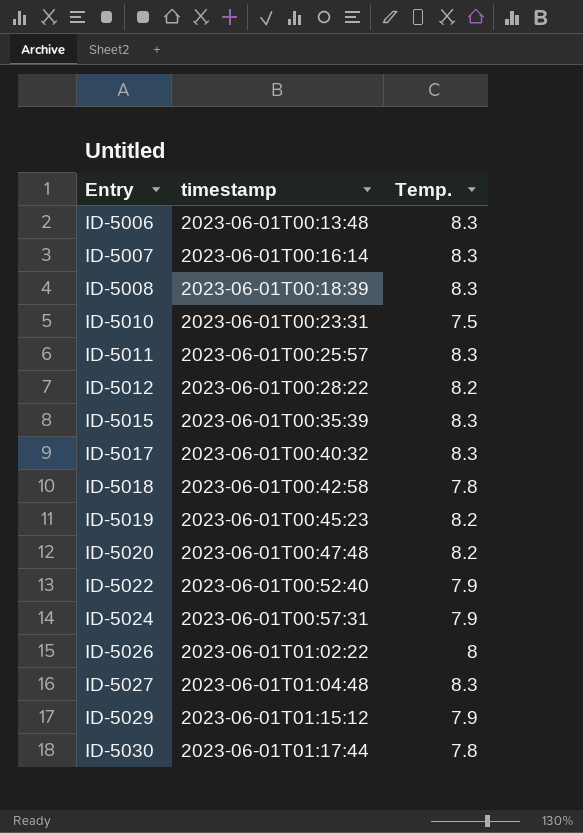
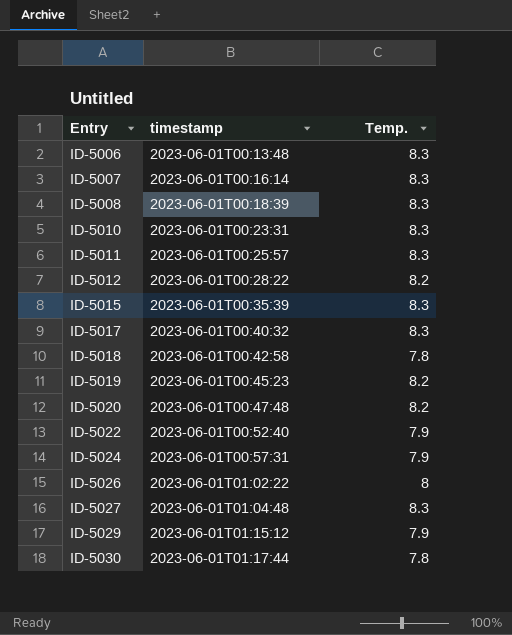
ID-5010 | Temp.: 7.5 -> 8.3

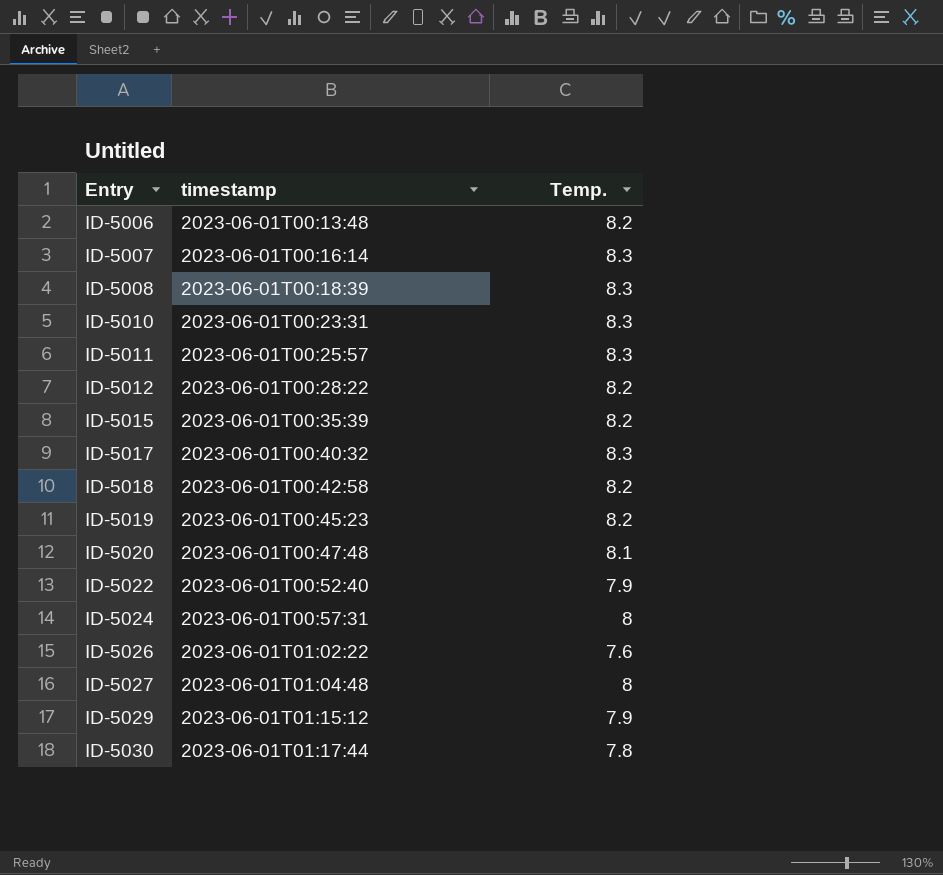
ID-5006 | Temp.: 8.3 -> 8.2
ID-5015 | Temp.: 8.3 -> 8.2
ID-5018 | Temp.: 7.8 -> 8.2
ID-5020 | Temp.: 8.2 -> 8.1
ID-5024 | Temp.: 7.9 -> 8
ID-5026 | Temp.: 8 -> 7.6
ID-5027 | Temp.: 8.3 -> 8

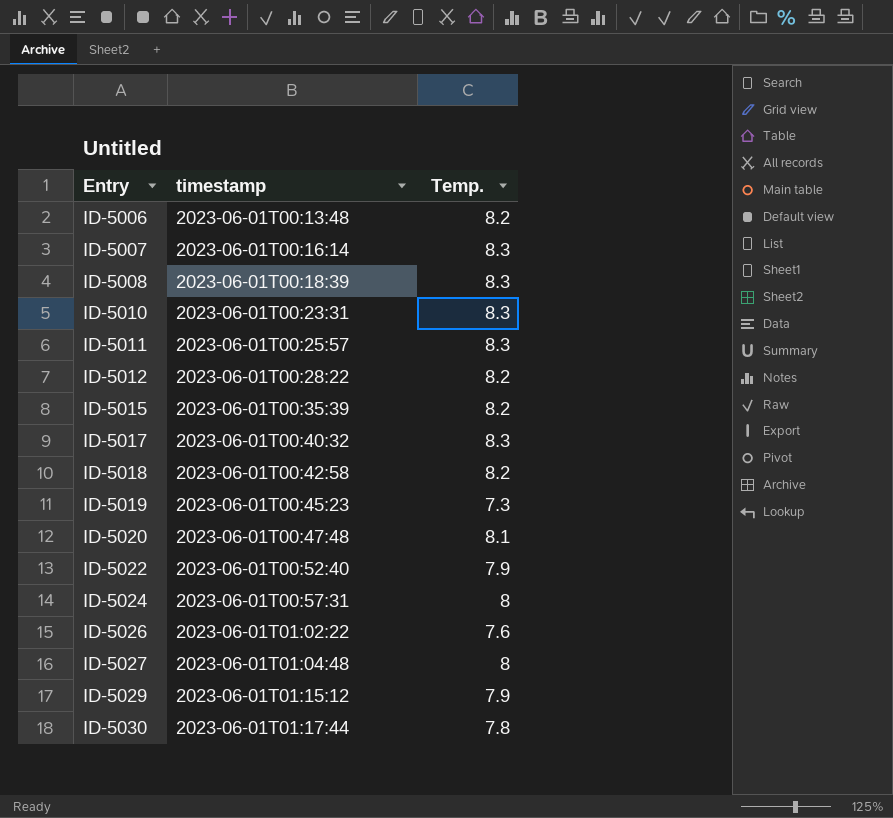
ID-5019 | Temp.: 8.2 -> 7.3

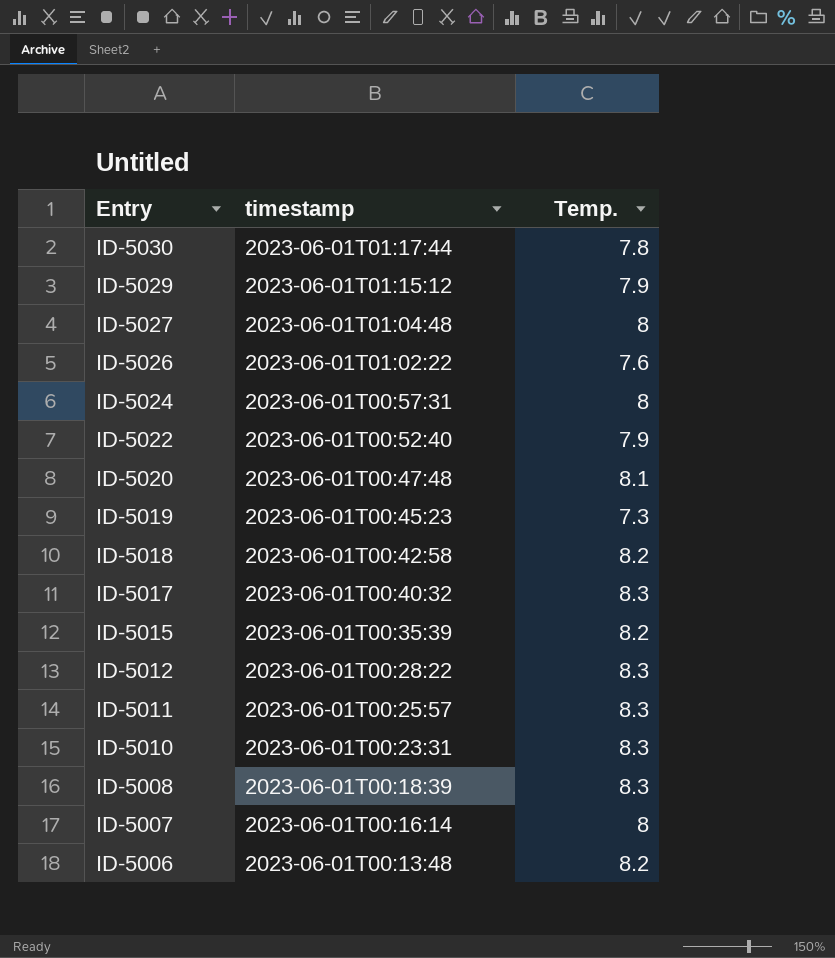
row order: Entry ascending -> Entry descending
ID-5012 | Temp.: 8.2 -> 8.3
ID-5007 | Temp.: 8.3 -> 8

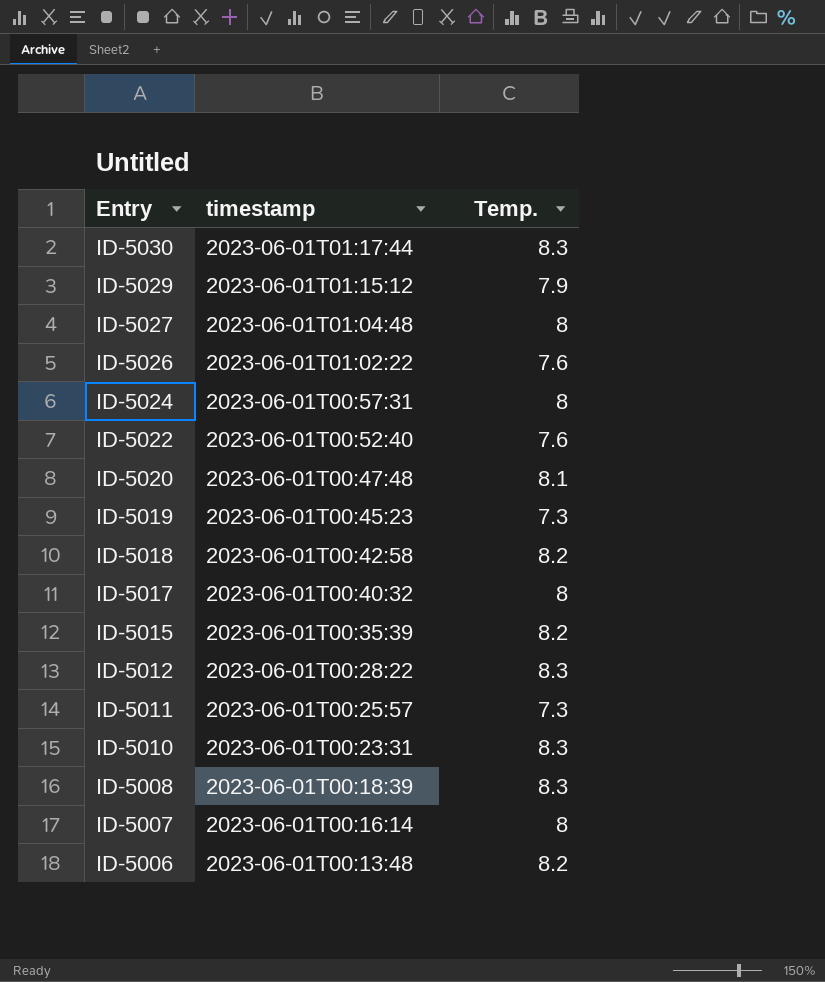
ID-5030 | Temp.: 7.8 -> 8.3
ID-5022 | Temp.: 7.9 -> 7.6
ID-5017 | Temp.: 8.3 -> 8
ID-5011 | Temp.: 8.3 -> 7.3

